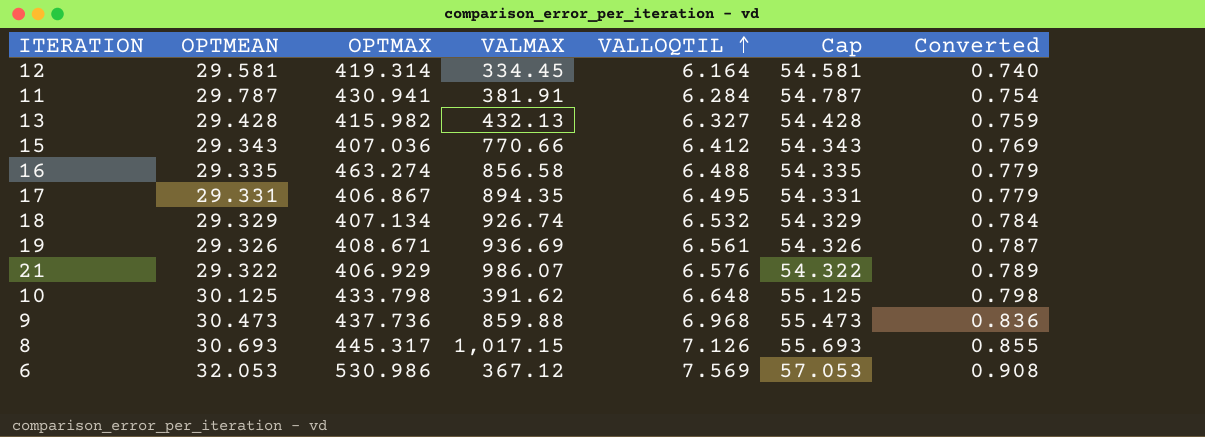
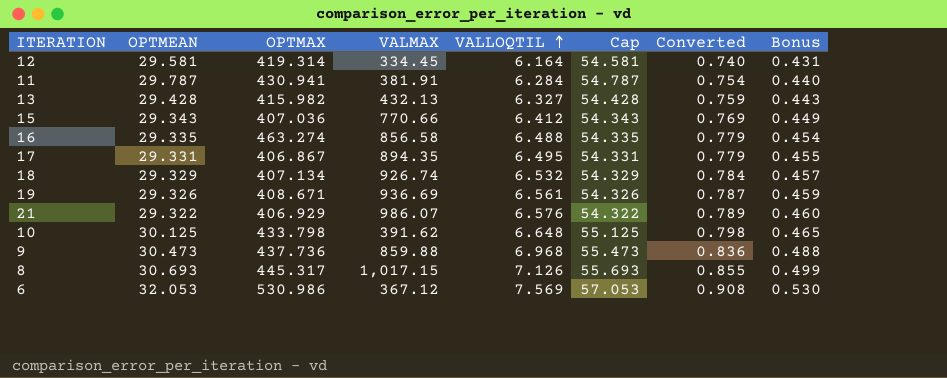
column Bonus | formula: none -> [VALLOQTIL] * 0.07

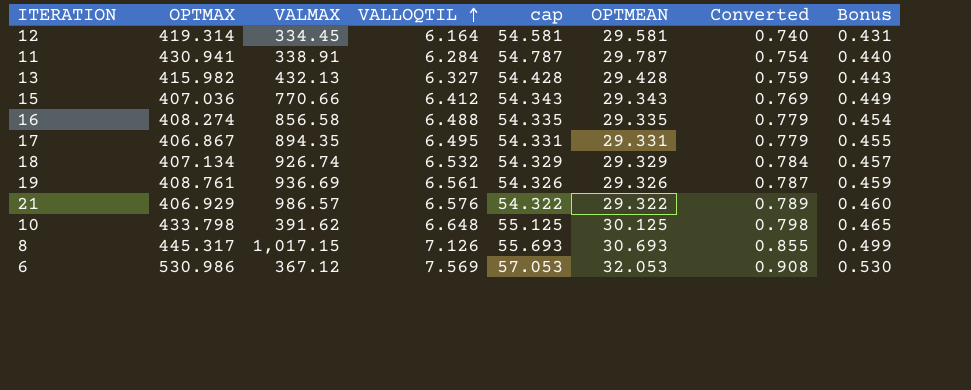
column name: Cap -> cap
column OPTMEAN | position: 2 -> 6
row 9: 30.473 | 437.736 | 859.88 | 6.968 | 55.473 | 0.836 | 0.488 -> none
11 | VALMAX: 381.91 -> 338.91
16 | OPTMAX: 463.274 -> 408.274
19 | OPTMAX: 408.671 -> 408.761
21 | VALMAX: 986.07 -> 986.57

